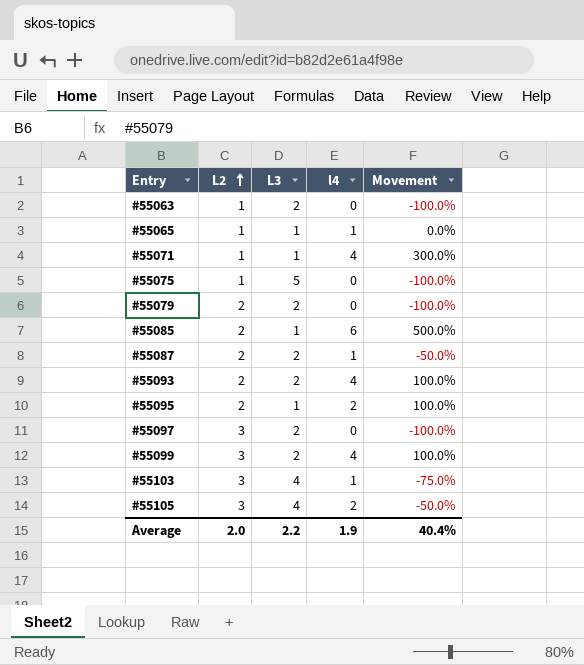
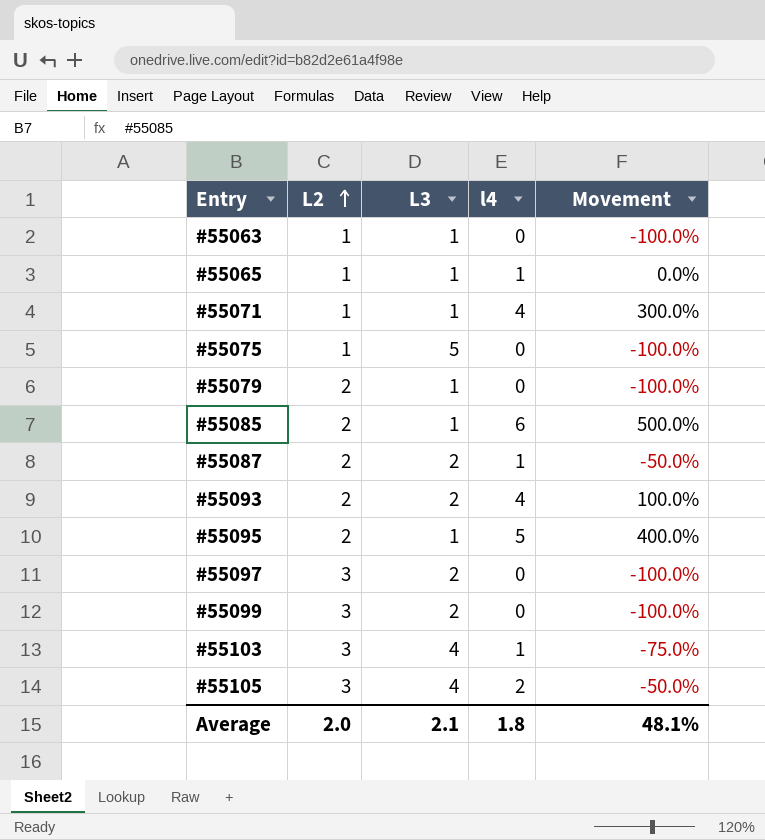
#55063 | L3: 2 -> 1
#55079 | L3: 2 -> 1
#55095 | l4: 2 -> 5
#55095 | Movement: 100.0% -> 400.0%
#55099 | l4: 4 -> 0
#55099 | Movement: 100.0% -> -100.0%
Average | L3: 2.2 -> 2.1
Average | l4: 1.9 -> 1.8
Average | Movement: 40.4% -> 48.1%

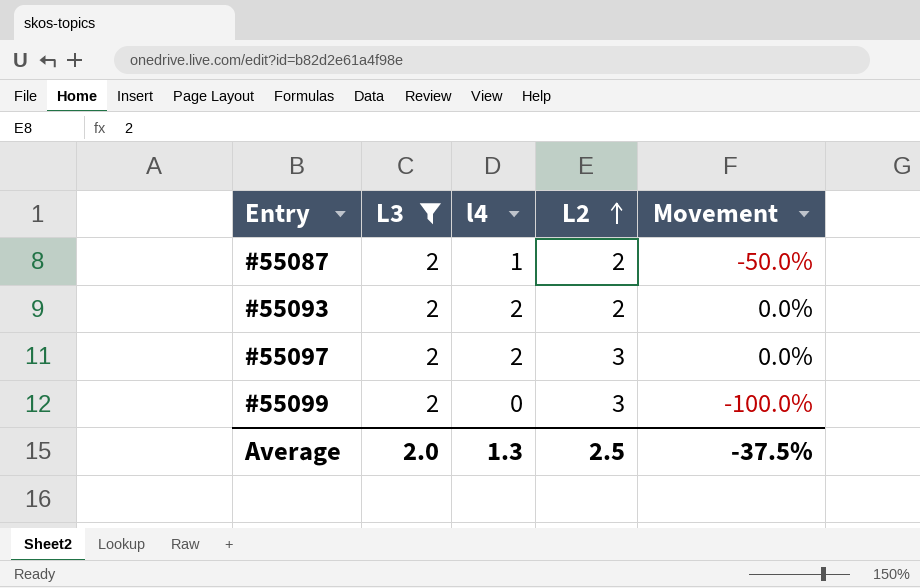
filter: none -> L3 = 2
column L2 | position: 2 -> 4
#55093 | l4: 4 -> 2
#55093 | Movement: 100.0% -> 0.0%
#55097 | l4: 0 -> 2
#55097 | Movement: -100.0% -> 0.0%
Average | L3: 2.1 -> 2.0
Average | l4: 1.8 -> 1.3
Average | L2: 2.0 -> 2.5
Average | Movement: 48.1% -> -37.5%

